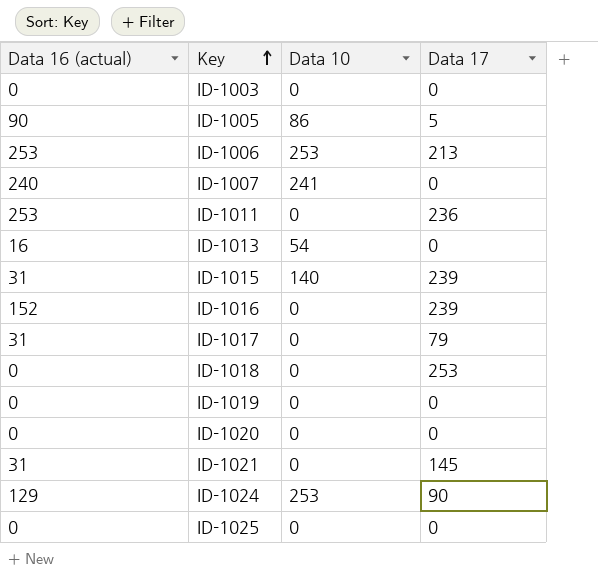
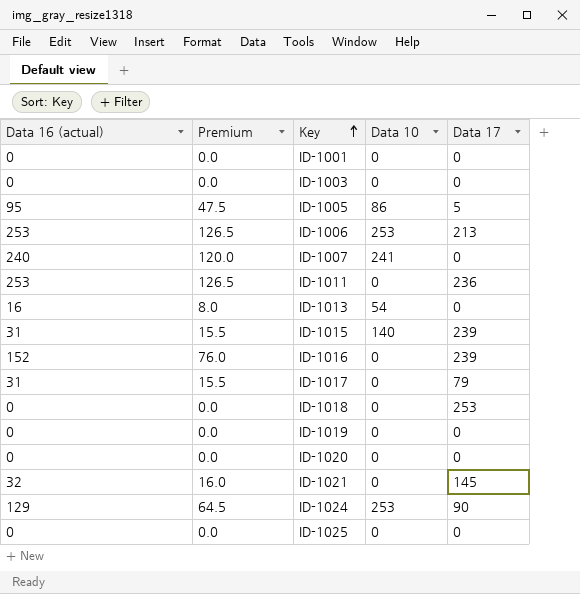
column Premium | formula: none -> [Data 16 (actual)] * 0.5
row ID-1001: none -> 0 | 0.0 | 0 | 0
ID-1005 | Data 16 (actual): 90 -> 95
ID-1021 | Data 16 (actual): 31 -> 32

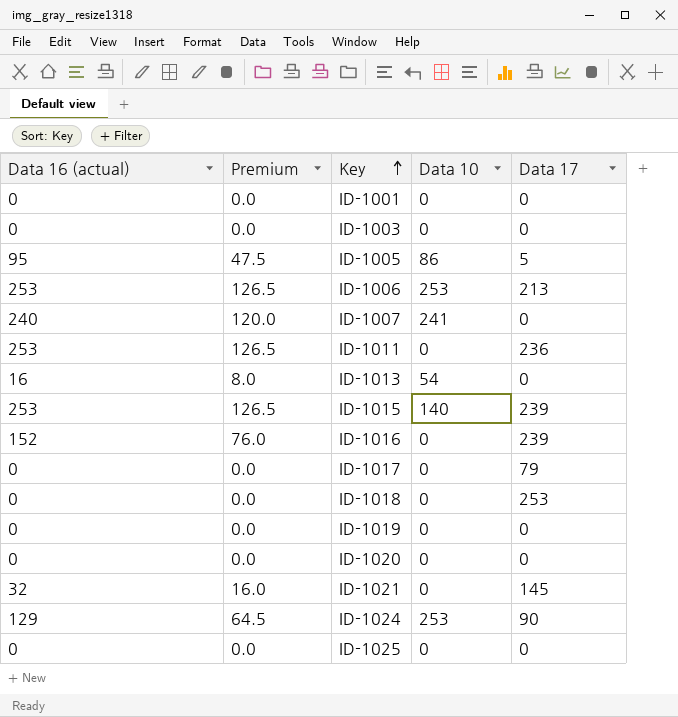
ID-1015 | Data 16 (actual): 31 -> 253
ID-1015 | Premium: 15.5 -> 126.5
ID-1017 | Data 16 (actual): 31 -> 0
ID-1017 | Premium: 15.5 -> 0.0

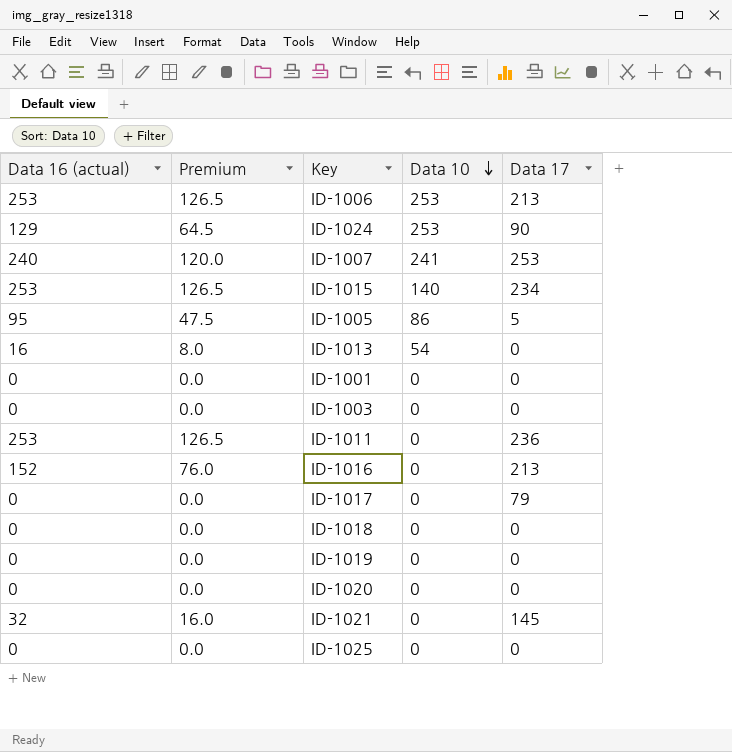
row order: Key ascending -> Data 10 descending
ID-1007 | Data 17: 0 -> 253
ID-1015 | Data 17: 239 -> 234
ID-1016 | Data 17: 239 -> 213
ID-1018 | Data 17: 253 -> 0

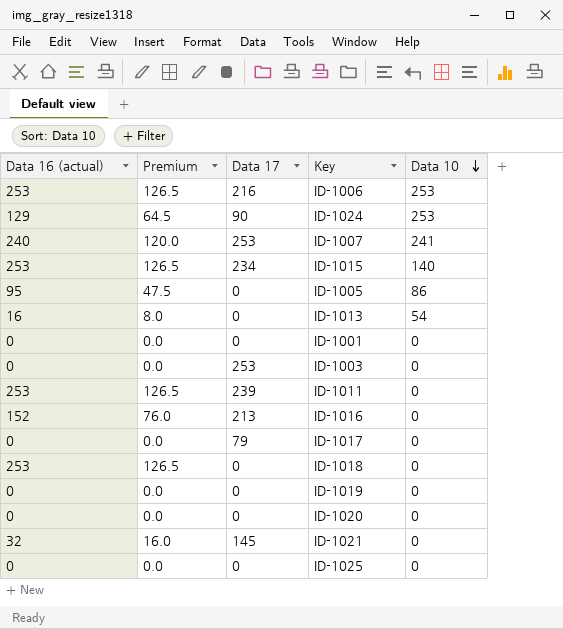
column Data 17 | position: 5 -> 3
ID-1006 | Data 17: 213 -> 216
ID-1005 | Data 17: 5 -> 0
ID-1003 | Data 17: 0 -> 253
ID-1011 | Data 17: 236 -> 239
ID-1018 | Data 16 (actual): 0 -> 253
ID-1018 | Premium: 0.0 -> 126.5

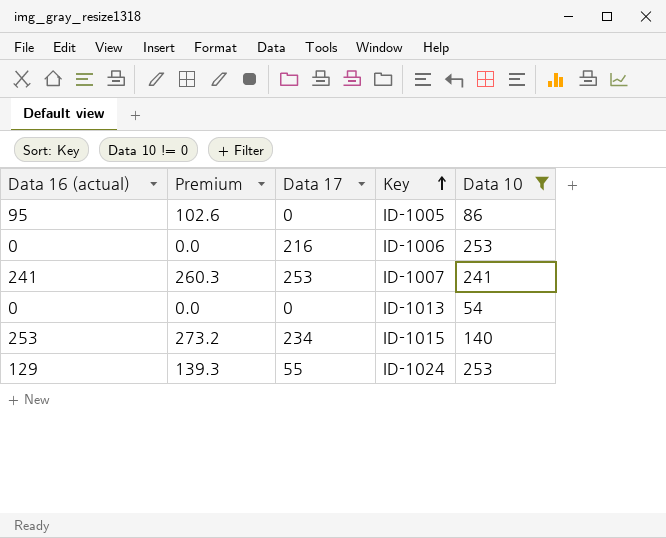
filter: none -> Data 10 != 0
row order: Data 10 descending -> Key ascending
column Premium | formula: [Data 16 (actual)] * 0.5 -> [Data 16 (actual)] * 1.08
ID-1006 | Data 16 (actual): 253 -> 0
ID-1007 | Data 16 (actual): 240 -> 241
ID-1013 | Data 16 (actual): 16 -> 0
ID-1024 | Data 17: 90 -> 55

